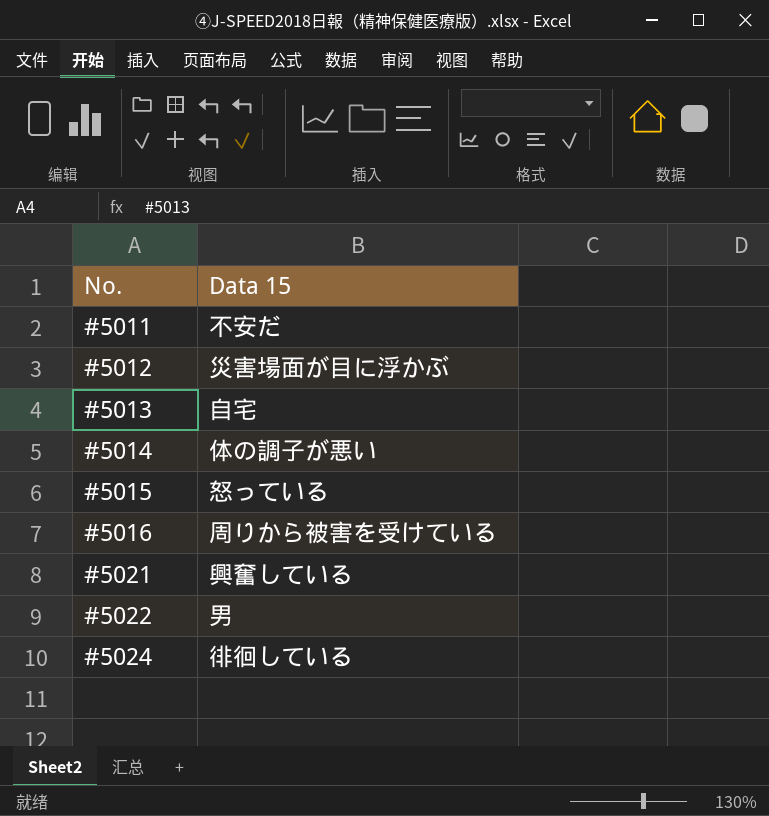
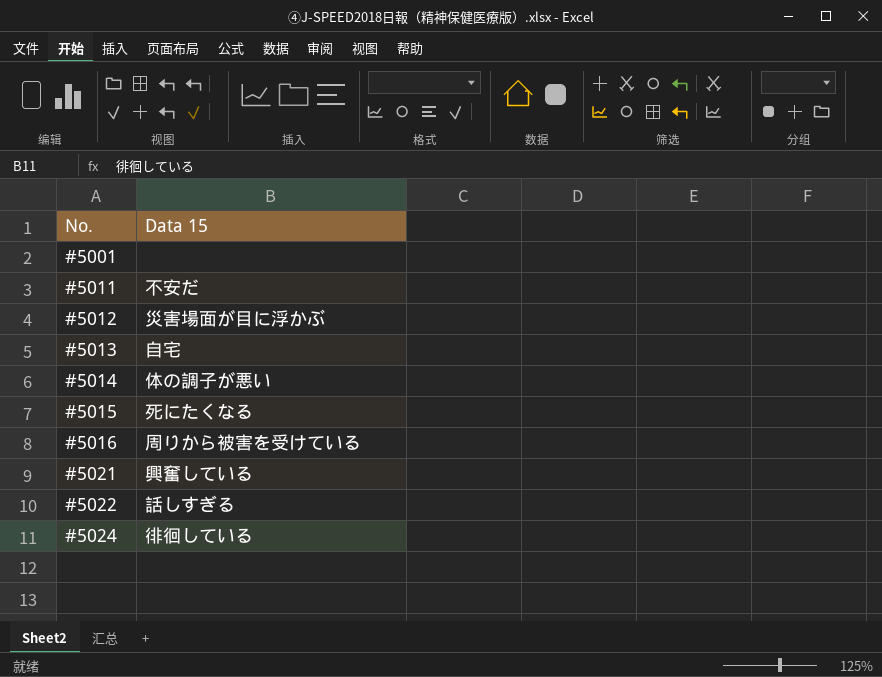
row #5001: none -> none
#5015 | Data 15: 怒っている -> 死にたくなる
#5022 | Data 15: 男 -> 話しすぎる

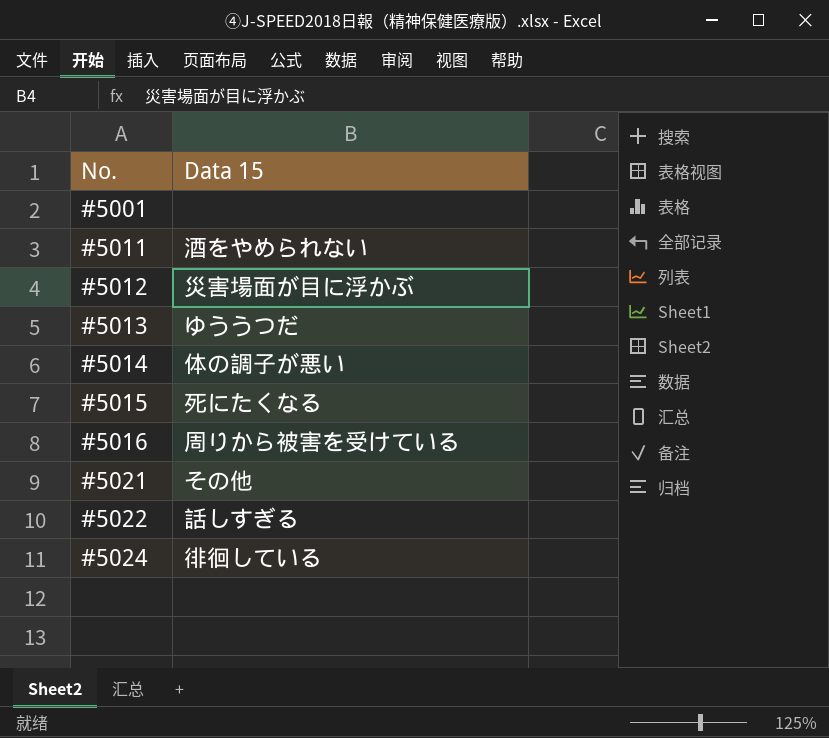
#5011 | Data 15: 不安だ -> 酒をやめられない
#5013 | Data 15: 自宅 -> ゆううつだ
#5021 | Data 15: 興奮している -> その他

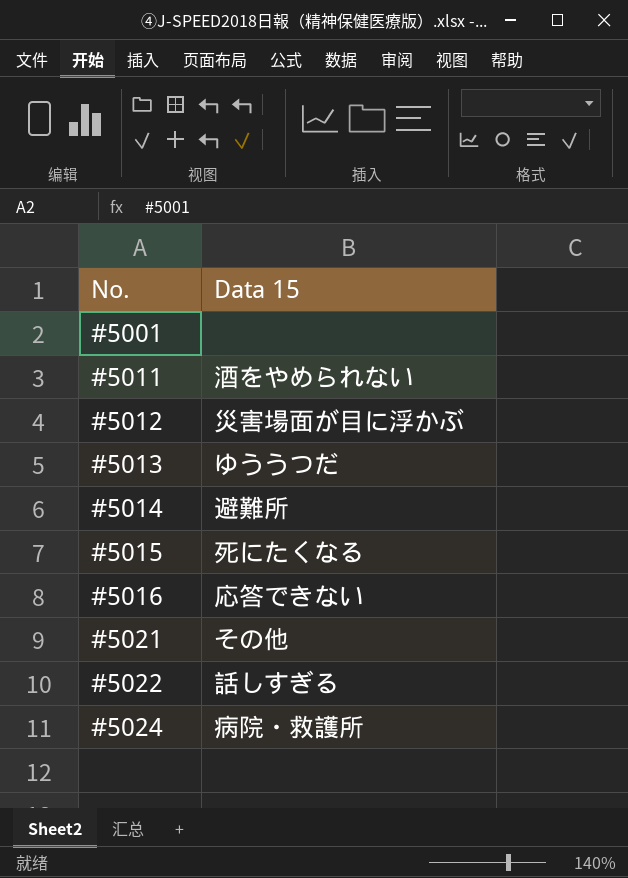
#5014 | Data 15: 体の調子が悪い -> 避難所
#5016 | Data 15: 周りから被害を受けている -> 応答できない
#5024 | Data 15: 徘徊している -> 病院・救護所

